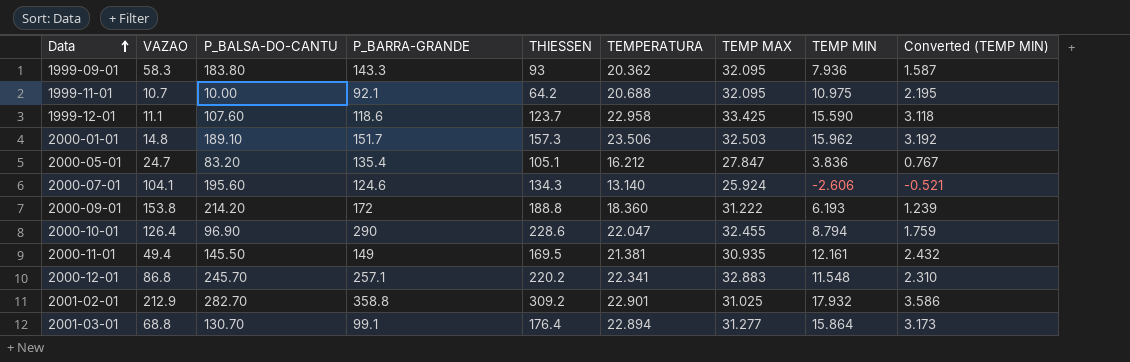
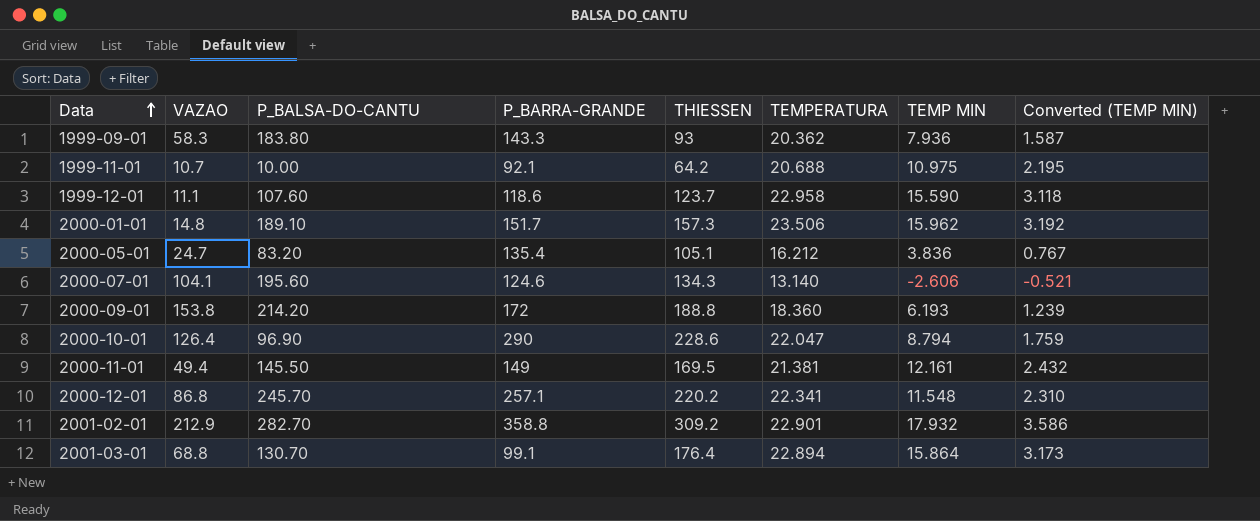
column TEMP MAX | position: 7 -> none

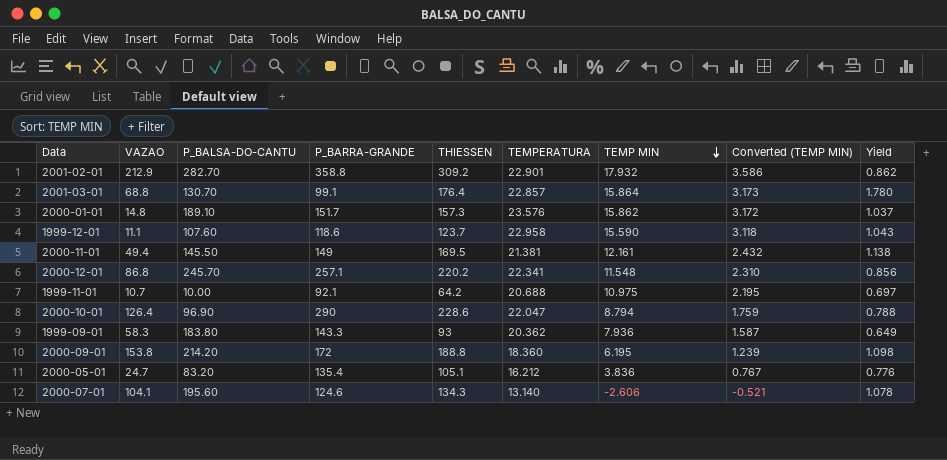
row order: Data ascending -> TEMP MIN descending
column Yield | formula: none -> [THIESSEN] / [P_BARRA-GRANDE]
2001-03-01 | TEMPERATURA: 22.894 -> 22.857
2000-01-01 | TEMPERATURA: 23.506 -> 23.576
2000-01-01 | TEMP MIN: 15.962 -> 15.862
2000-01-01 | Converted (TEMP MIN): 3.192 -> 3.172
2000-09-01 | TEMP MIN: 6.193 -> 6.195

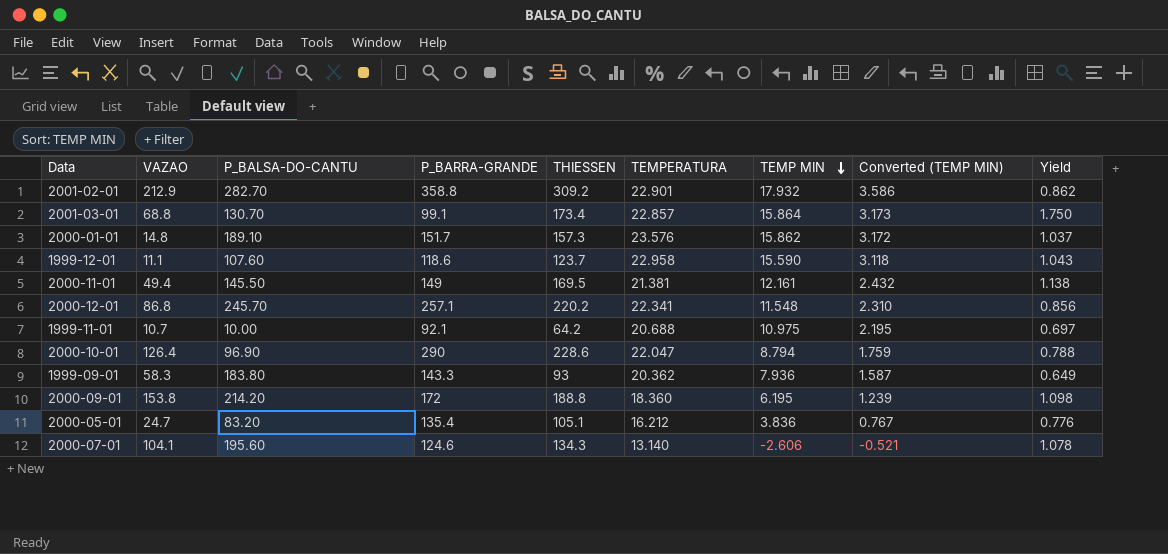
2001-03-01 | THIESSEN: 176.4 -> 173.4
2001-03-01 | Yield: 1.780 -> 1.750

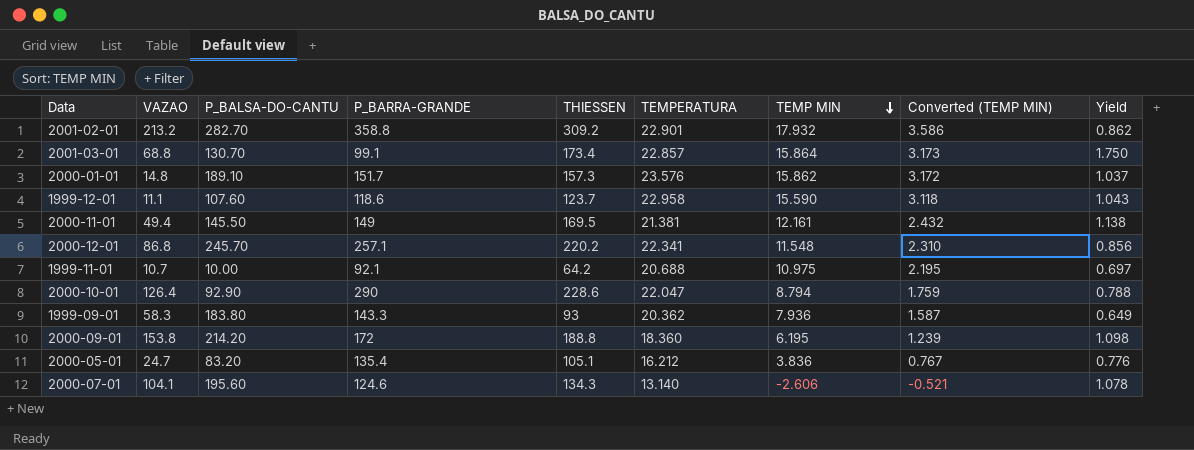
2001-02-01 | VAZAO: 212.9 -> 213.2
2000-10-01 | P_BALSA-DO-CANTU: 96.90 -> 92.90

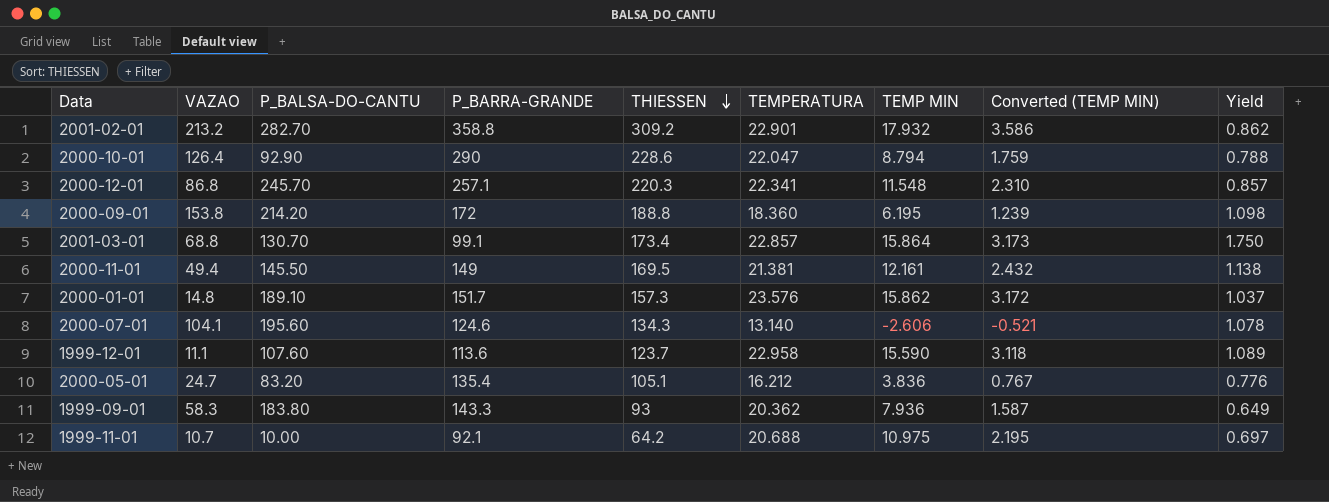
row order: TEMP MIN descending -> THIESSEN descending
2000-12-01 | THIESSEN: 220.2 -> 220.3
2000-12-01 | Yield: 0.856 -> 0.857
1999-12-01 | P_BARRA-GRANDE: 118.6 -> 113.6
1999-12-01 | Yield: 1.043 -> 1.089

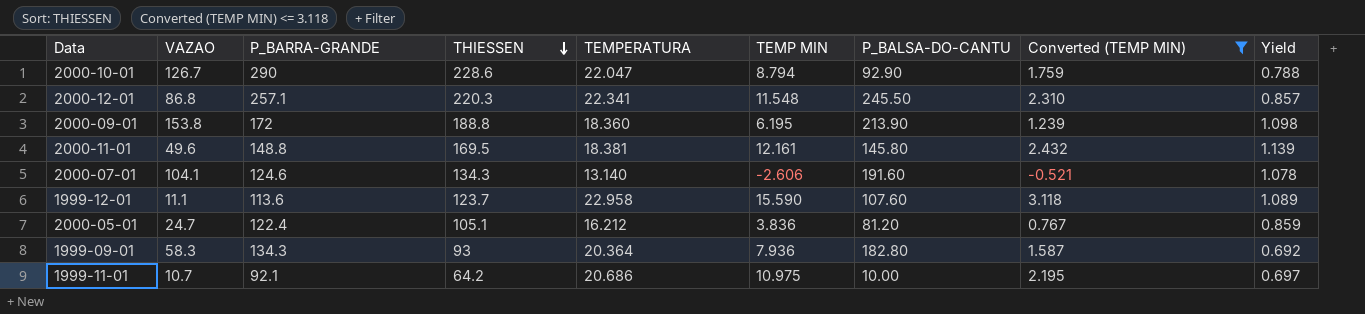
filter: none -> Converted (TEMP MIN) <= 3.118
column P_BALSA-DO-CANTU | position: 3 -> 7
2000-10-01 | VAZAO: 126.4 -> 126.7
2000-12-01 | P_BALSA-DO-CANTU: 245.70 -> 245.50
2000-09-01 | P_BALSA-DO-CANTU: 214.20 -> 213.90
2000-11-01 | VAZAO: 49.4 -> 49.6
2000-11-01 | P_BARRA-GRANDE: 149 -> 148.8
2000-11-01 | TEMPERATURA: 21.381 -> 18.381
2000-11-01 | P_BALSA-DO-CANTU: 145.50 -> 145.80
2000-11-01 | Yield: 1.138 -> 1.139
2000-07-01 | P_BALSA-DO-CANTU: 195.60 -> 191.60
2000-05-01 | P_BARRA-GRANDE: 135.4 -> 122.4
2000-05-01 | P_BALSA-DO-CANTU: 83.20 -> 81.20
2000-05-01 | Yield: 0.776 -> 0.859
1999-09-01 | P_BARRA-GRANDE: 143.3 -> 134.3
1999-09-01 | TEMPERATURA: 20.362 -> 20.364
1999-09-01 | P_BALSA-DO-CANTU: 183.80 -> 182.80
1999-09-01 | Yield: 0.649 -> 0.692
1999-11-01 | TEMPERATURA: 20.688 -> 20.686

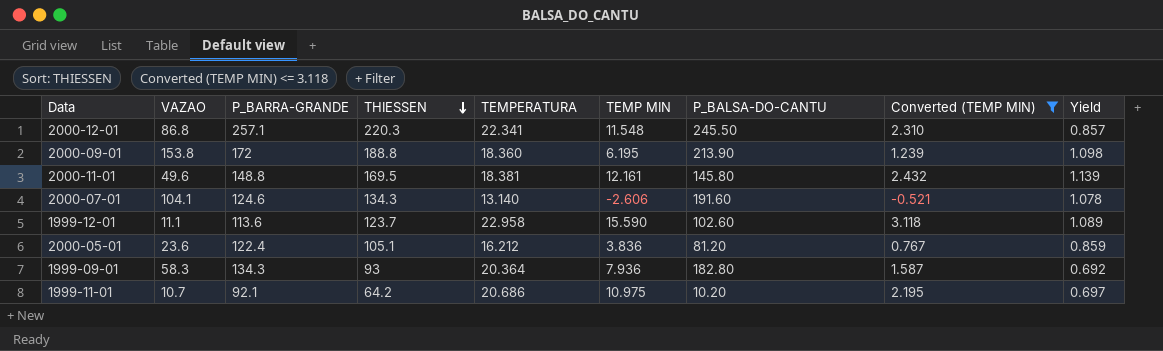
row 2000-10-01: 126.7 | 290 | 228.6 | 22.047 | 8.794 | 92.90 | 1.759 | 0.788 -> none
1999-12-01 | P_BALSA-DO-CANTU: 107.60 -> 102.60
2000-05-01 | VAZAO: 24.7 -> 23.6
1999-11-01 | P_BALSA-DO-CANTU: 10.00 -> 10.20

